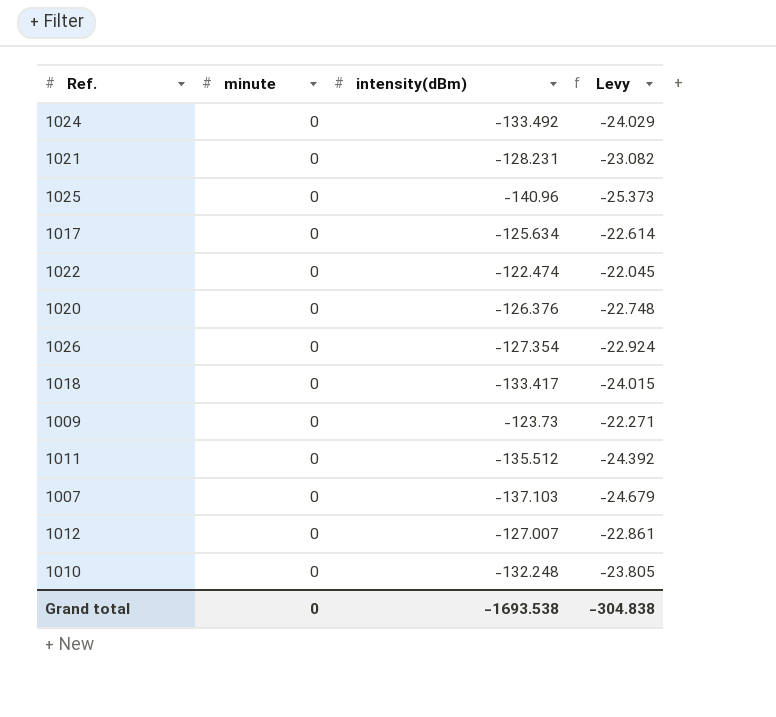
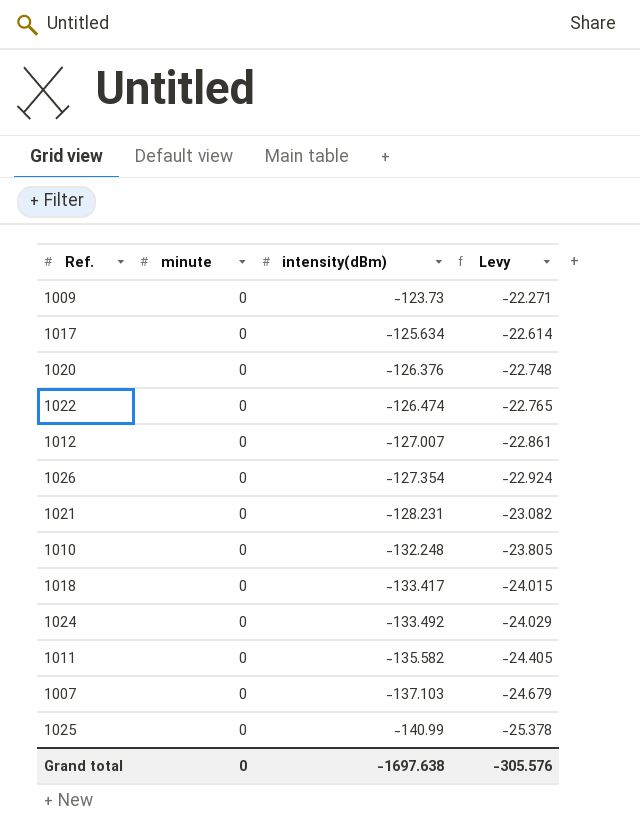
row order: none -> intensity(dBm) descending
1022 | intensity(dBm): -122.474 -> -126.474
1022 | Levy: -22.045 -> -22.765
1011 | intensity(dBm): -135.512 -> -135.582
1011 | Levy: -24.392 -> -24.405
1025 | intensity(dBm): -140.96 -> -140.99
1025 | Levy: -25.373 -> -25.378
Grand total | intensity(dBm): -1693.538 -> -1697.638
Grand total | Levy: -304.838 -> -305.576

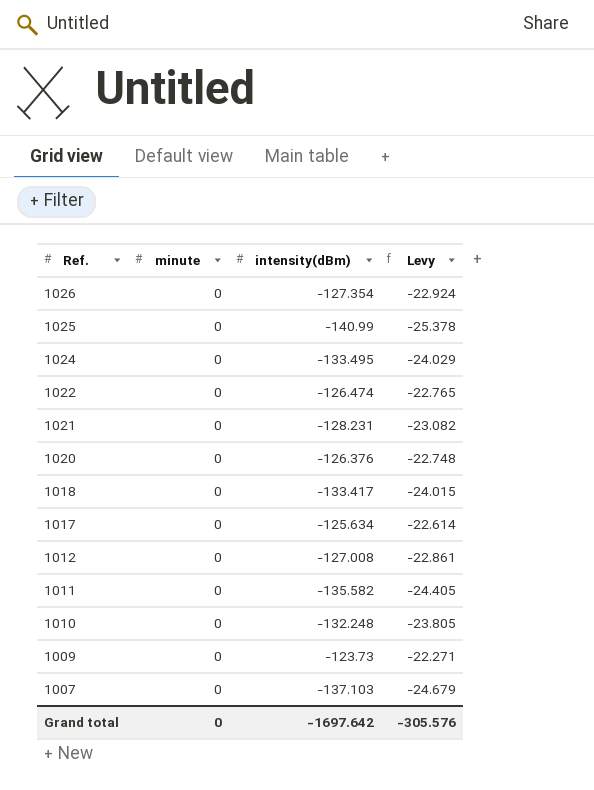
row order: intensity(dBm) descending -> Ref. descending
1024 | intensity(dBm): -133.492 -> -133.495
1012 | intensity(dBm): -127.007 -> -127.008
Grand total | intensity(dBm): -1697.638 -> -1697.642

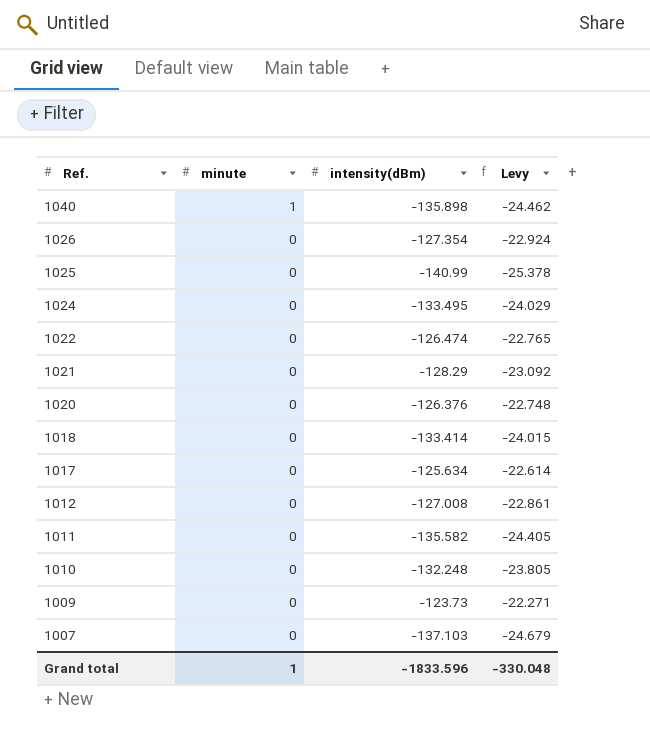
row 1040: none -> 1 | -135.898 | -24.462
1021 | intensity(dBm): -128.231 -> -128.29
1021 | Levy: -23.082 -> -23.092
1018 | intensity(dBm): -133.417 -> -133.414
Grand total | minute: 0 -> 1
Grand total | intensity(dBm): -1697.642 -> -1833.596
Grand total | Levy: -305.576 -> -330.048

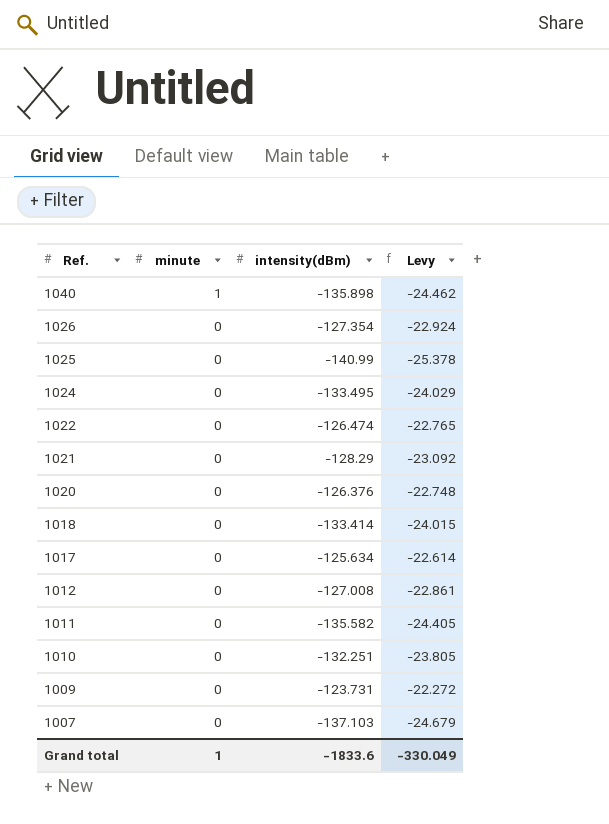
1010 | intensity(dBm): -132.248 -> -132.251
1009 | intensity(dBm): -123.73 -> -123.731
1009 | Levy: -22.271 -> -22.272
Grand total | intensity(dBm): -1833.596 -> -1833.6
Grand total | Levy: -330.048 -> -330.049

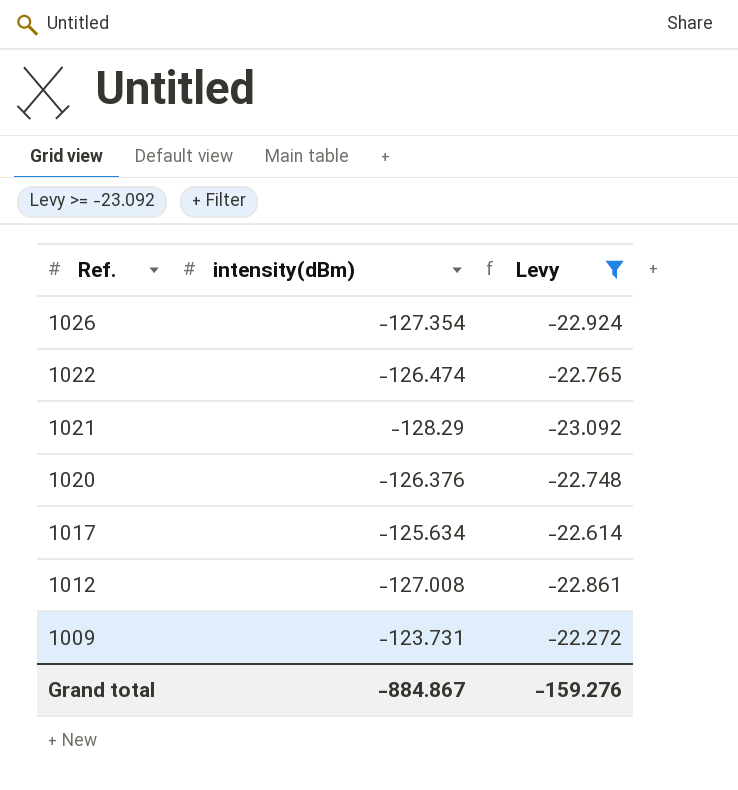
filter: none -> Levy >= -23.092
column minute | position: 2 -> none
Grand total | intensity(dBm): -1833.6 -> -884.867
Grand total | Levy: -330.049 -> -159.276

